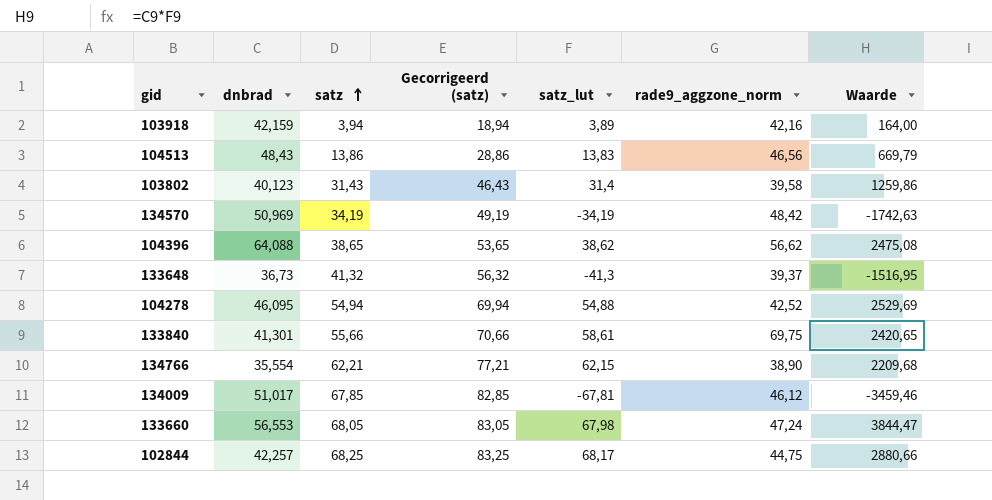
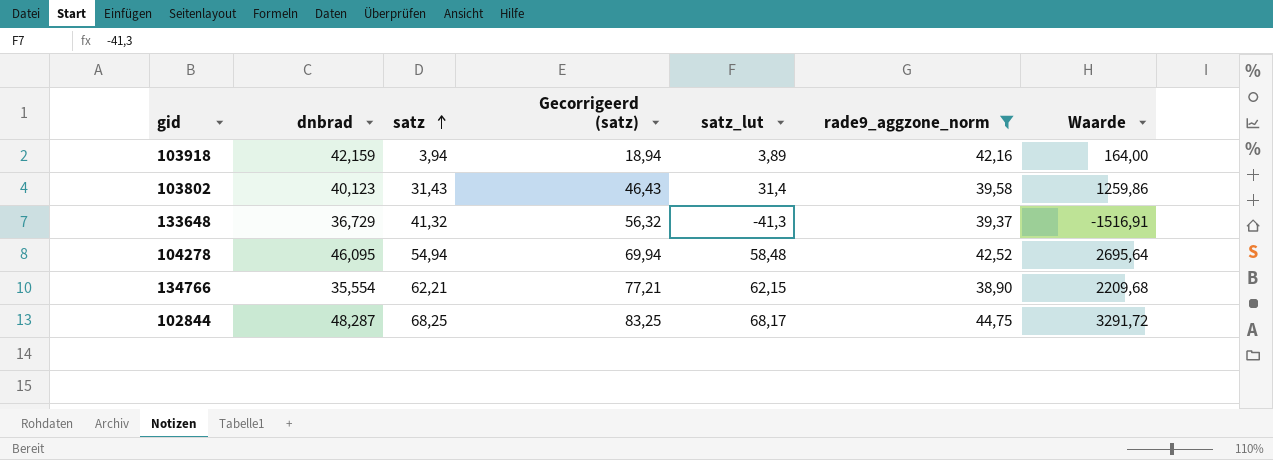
filter: none -> rade9_aggzone_norm <= 44,75
133648 | dnbrad: 36,73 -> 36,729
133648 | Waarde: -1516,95 -> -1516,91
104278 | satz_lut: 54,88 -> 58,48
104278 | Waarde: 2529,69 -> 2695,64
102844 | dnbrad: 42,257 -> 48,287
102844 | Waarde: 2880,66 -> 3291,72

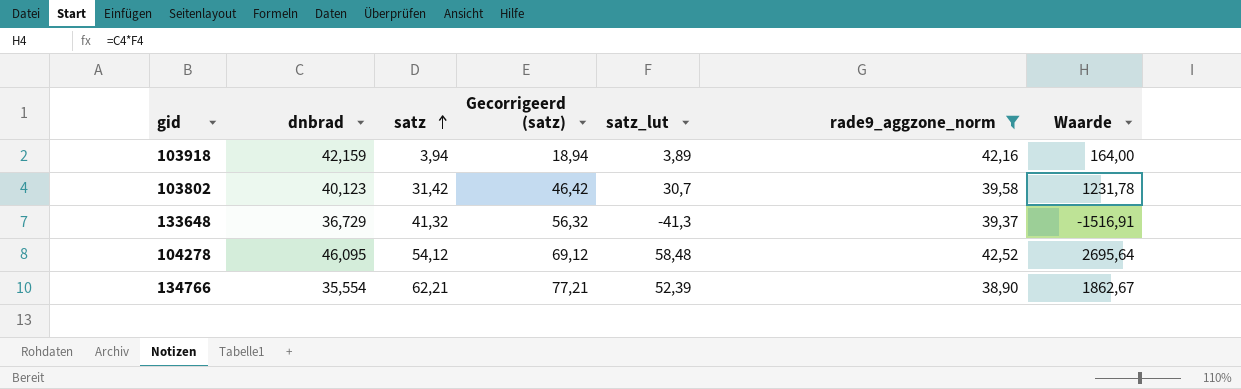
row 102844: 48,287 | 68,25 | 83,25 | 68,17 | 44,75 | 3291,72 -> none
103802 | satz: 31,43 -> 31,42
103802 | Gecorrigeerd (satz): 46,43 -> 46,42
103802 | satz_lut: 31,4 -> 30,7
103802 | Waarde: 1259,86 -> 1231,78
104278 | satz: 54,94 -> 54,12
104278 | Gecorrigeerd (satz): 69,94 -> 69,12
134766 | satz_lut: 62,15 -> 52,39
134766 | Waarde: 2209,68 -> 1862,67

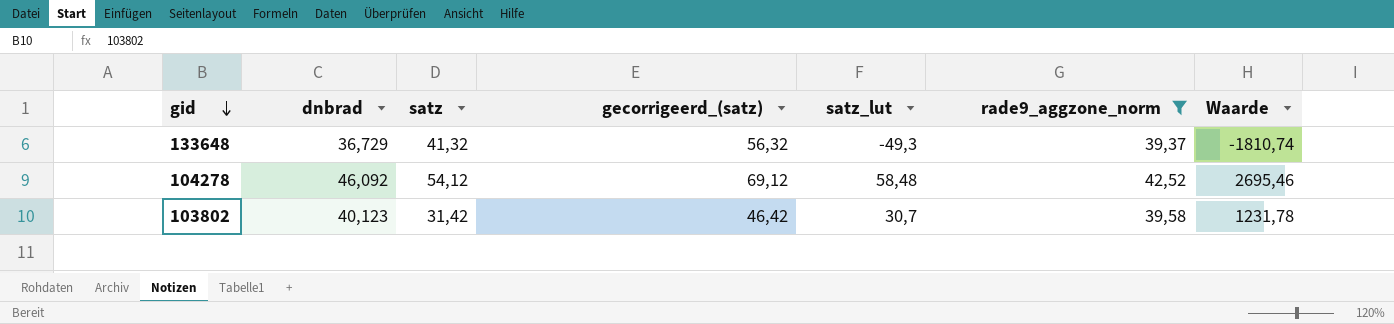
row order: satz ascending -> gid descending
column name: Gecorrigeerd (satz) -> gecorrigeerd_(satz)
row 103918: 42,159 | 3,94 | 18,94 | 3,89 | 42,16 | 164,00 -> none
row 134766: 35,554 | 62,21 | 77,21 | 52,39 | 38,90 | 1862,67 -> none
133648 | satz_lut: -41,3 -> -49,3
133648 | Waarde: -1516,91 -> -1810,74
104278 | dnbrad: 46,095 -> 46,092
104278 | Waarde: 2695,64 -> 2695,46

